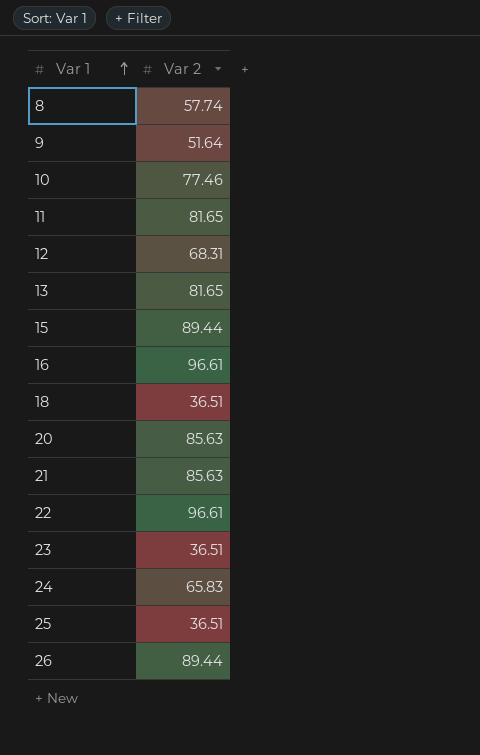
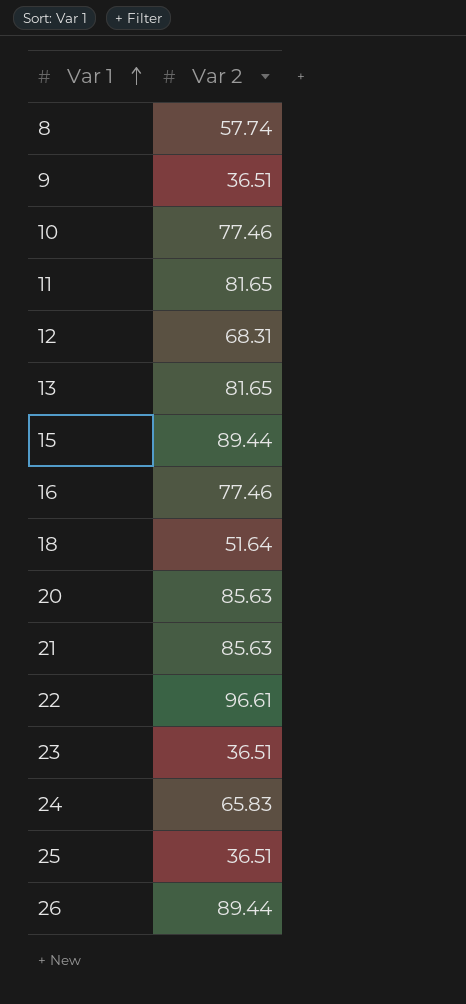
9 | Var 2: 51.64 -> 36.51
16 | Var 2: 96.61 -> 77.46
18 | Var 2: 36.51 -> 51.64

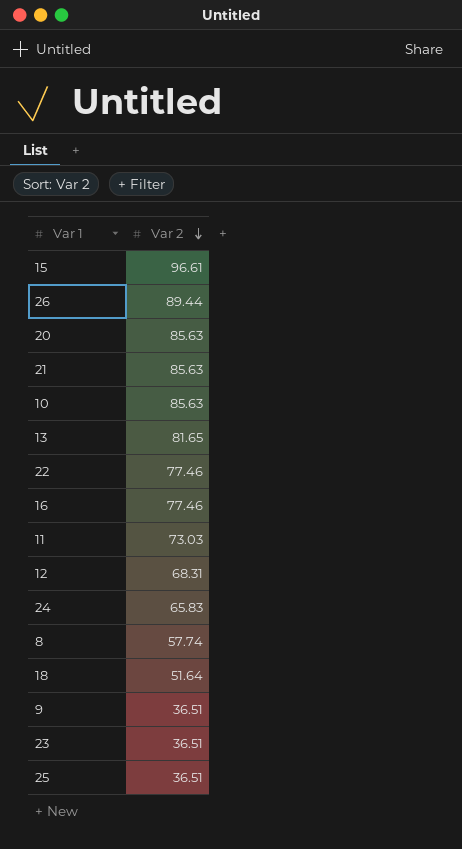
row order: Var 1 ascending -> Var 2 descending
15 | Var 2: 89.44 -> 96.61
10 | Var 2: 77.46 -> 85.63
22 | Var 2: 96.61 -> 77.46
11 | Var 2: 81.65 -> 73.03

